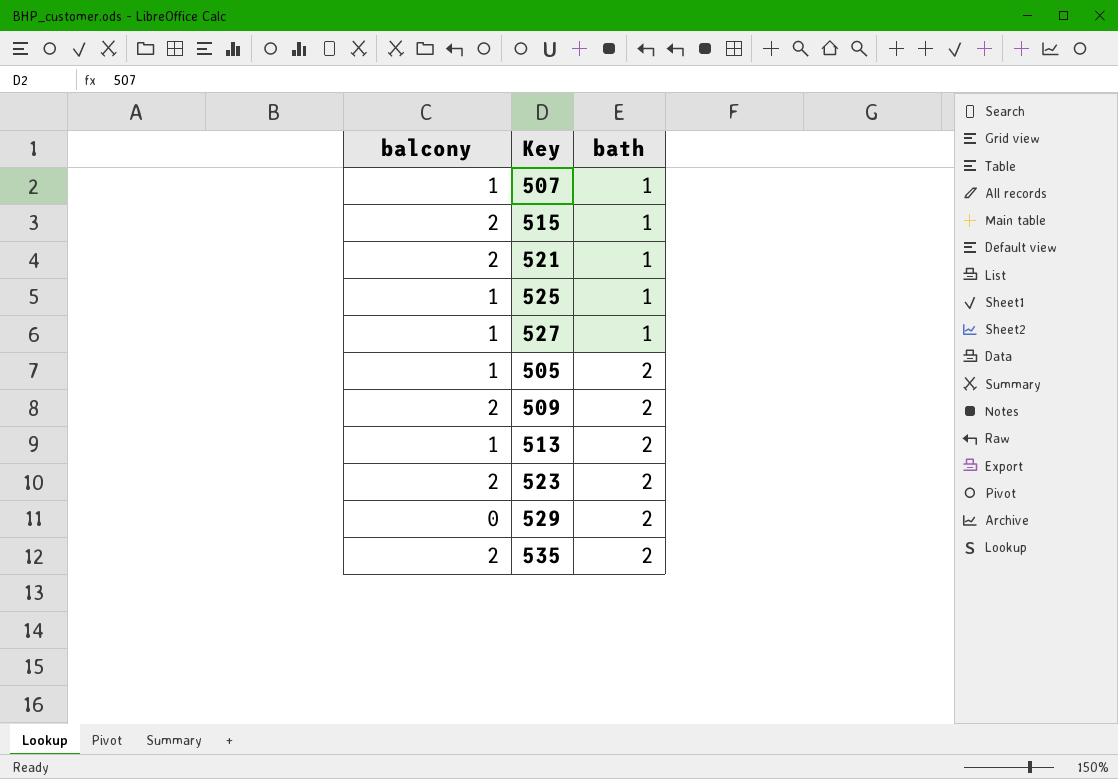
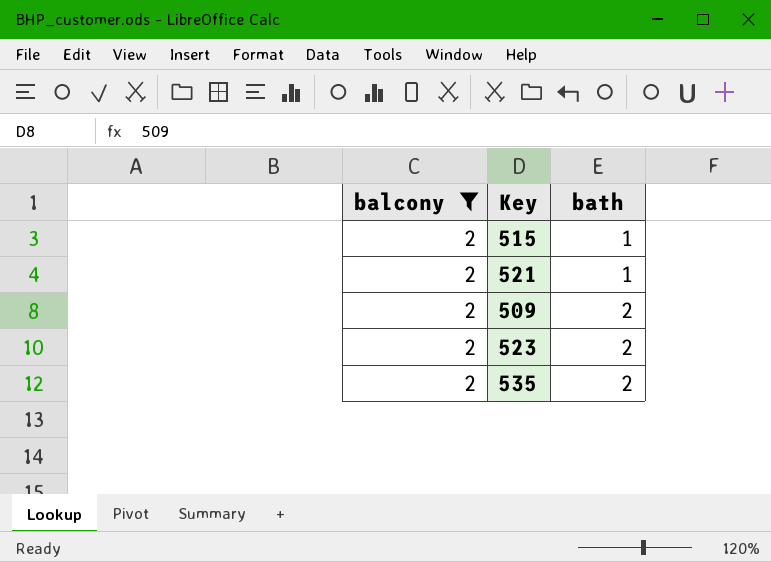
filter: none -> balcony = 2

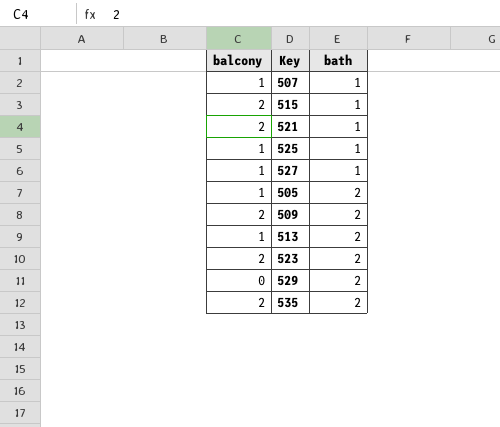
filter: balcony = 2 -> none

